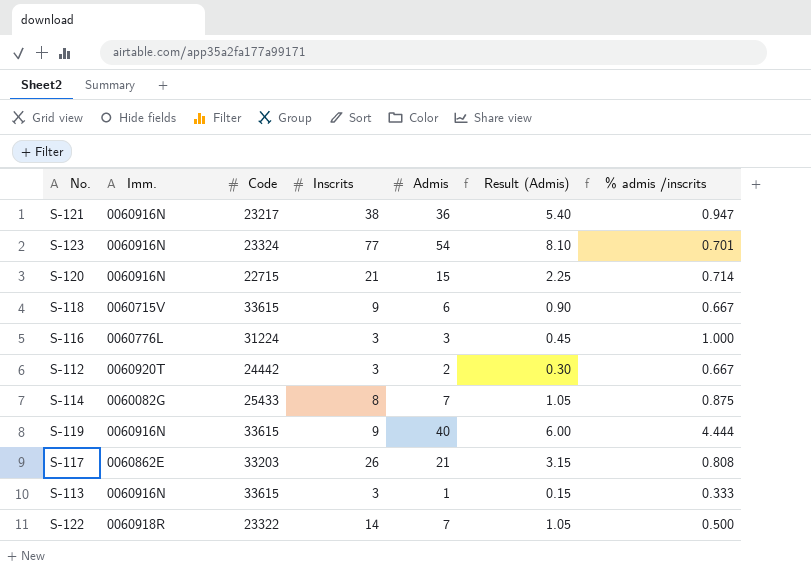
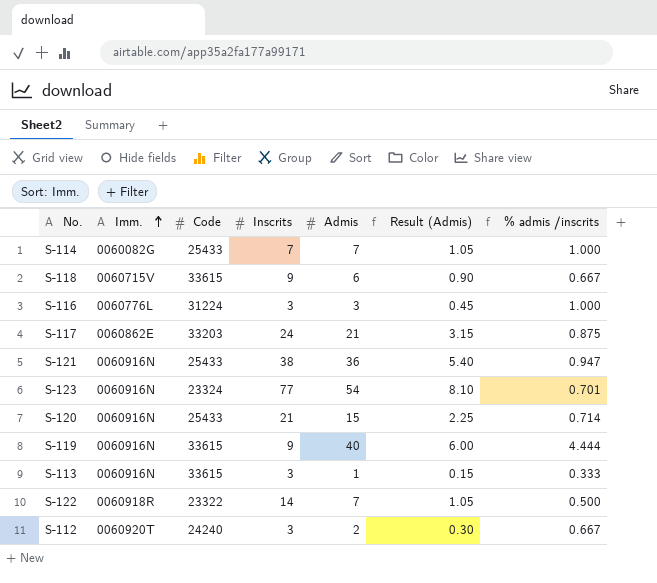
row order: none -> Imm. ascending
S-114 | Inscrits: 8 -> 7
S-114 | % admis /inscrits: 0.875 -> 1.000
S-117 | Inscrits: 26 -> 24
S-117 | % admis /inscrits: 0.808 -> 0.875
S-121 | Code: 23217 -> 25433
S-120 | Code: 22715 -> 25433
S-112 | Code: 24442 -> 24240

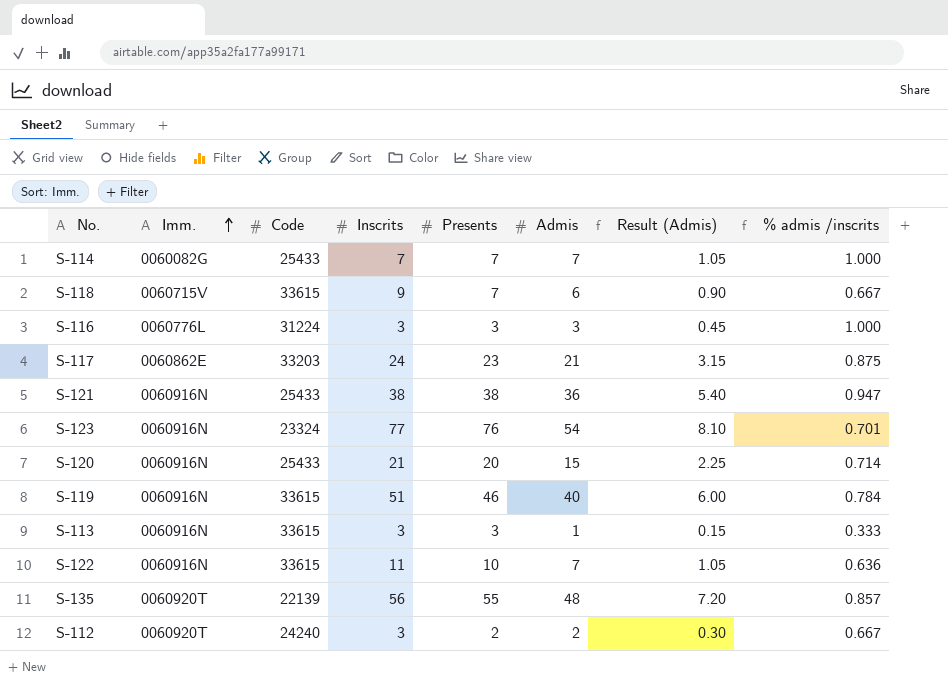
column Presents | position: none -> 5
S-119 | Inscrits: 9 -> 51
S-119 | % admis /inscrits: 4.444 -> 0.784
S-122 | Imm.: 0060918R -> 0060916N
S-122 | Code: 23322 -> 33615
S-122 | Inscrits: 14 -> 11
S-122 | % admis /inscrits: 0.500 -> 0.636
row S-135: none -> 0060920T | 22139 | 56 | 55 | 48 | 7.20 | 0.857

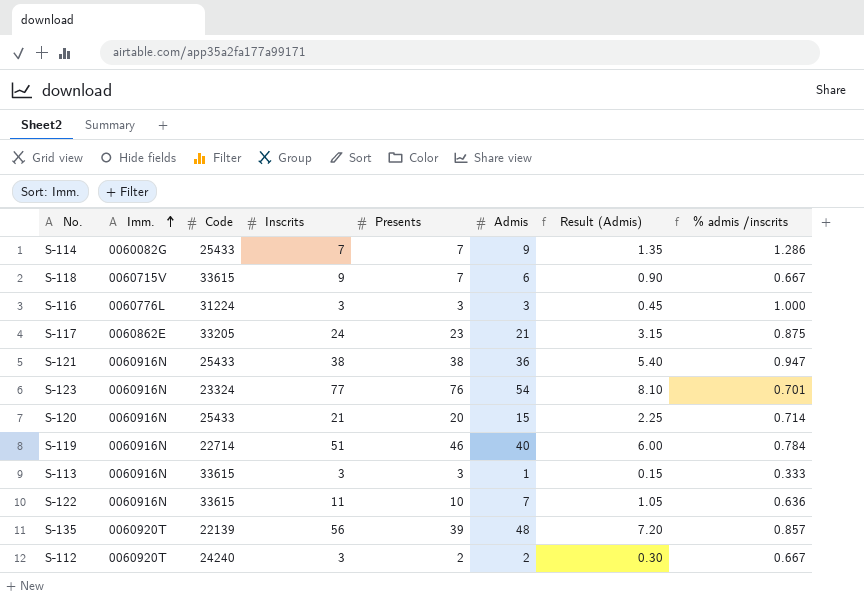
S-114 | Admis: 7 -> 9
S-114 | Result (Admis): 1.05 -> 1.35
S-114 | % admis /inscrits: 1.000 -> 1.286
S-117 | Code: 33203 -> 33205
S-119 | Code: 33615 -> 22714
S-135 | Presents: 55 -> 39

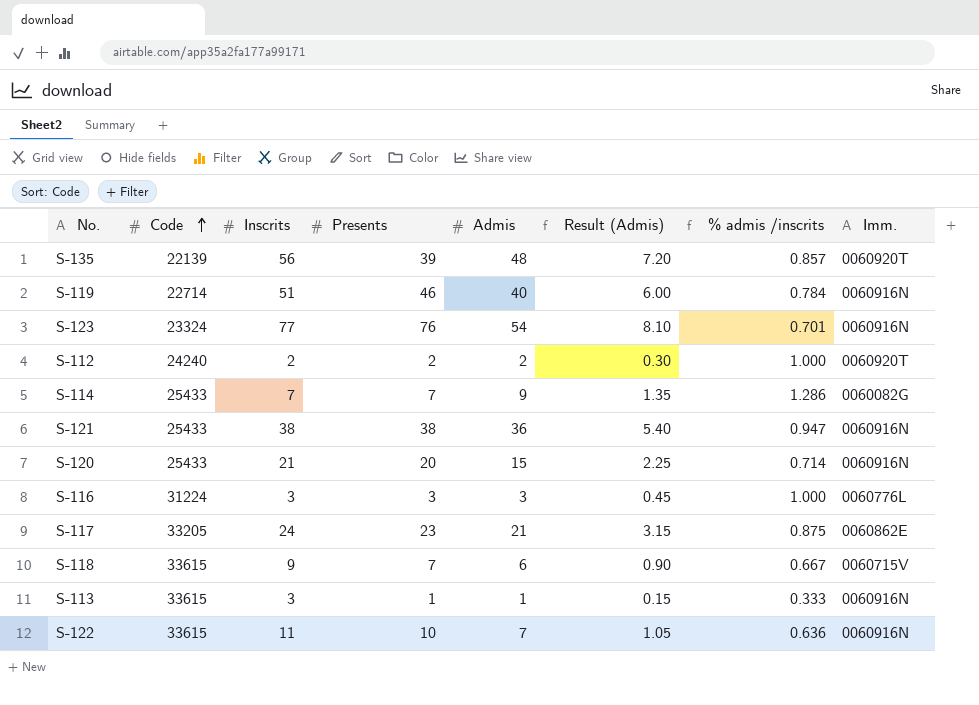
row order: Imm. ascending -> Code ascending
column Imm. | position: 2 -> 8
S-112 | Inscrits: 3 -> 2
S-112 | % admis /inscrits: 0.667 -> 1.000
S-113 | Presents: 3 -> 1

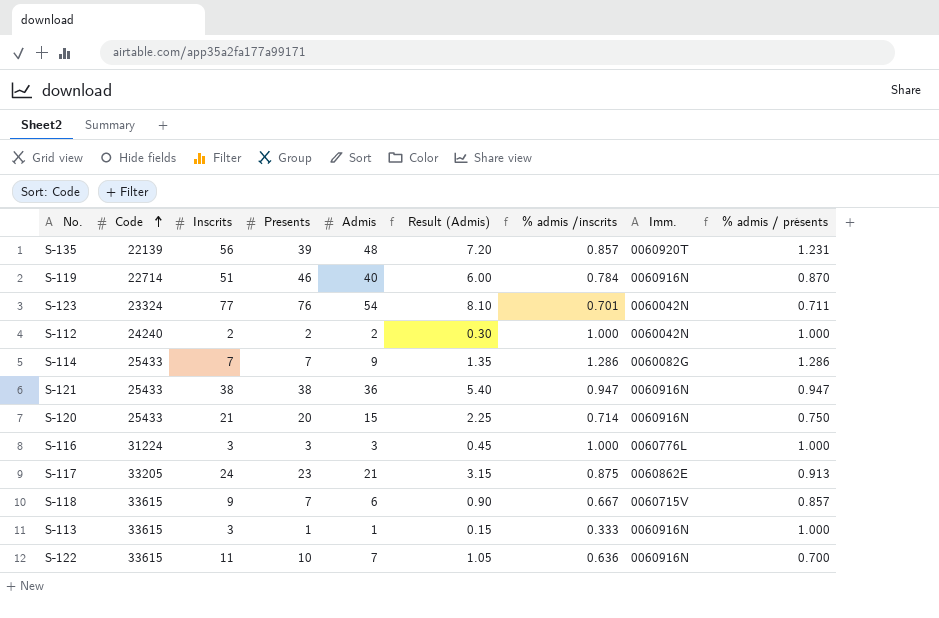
column % admis / présents | formula: none -> [Admis] / [Presents]
S-123 | Imm.: 0060916N -> 0060042N
S-112 | Imm.: 0060920T -> 0060042N

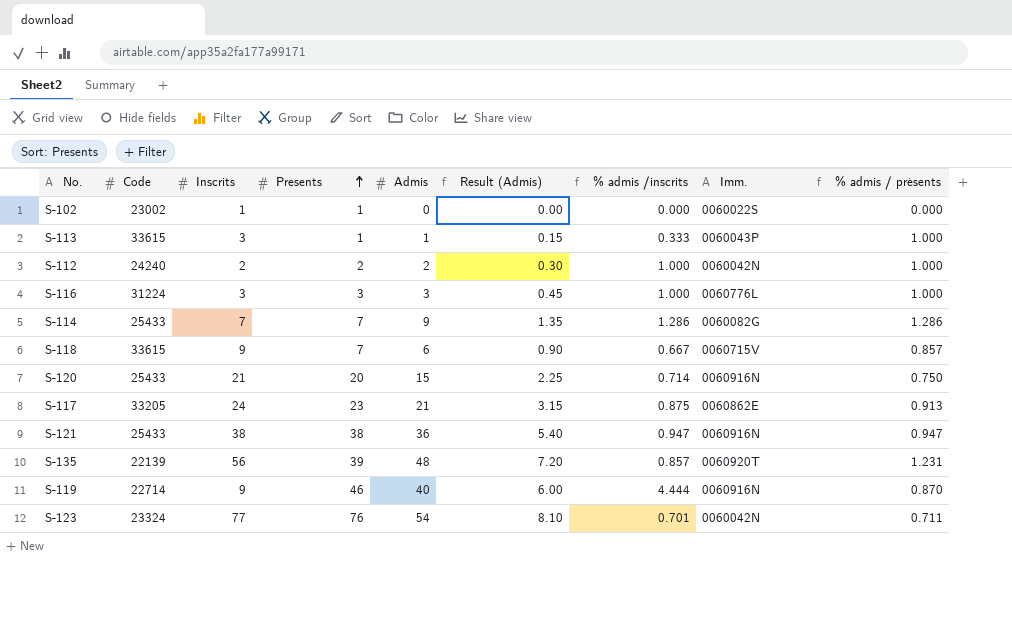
row order: Code ascending -> Presents ascending
row S-122: 33615 | 11 | 10 | 7 | 1.05 | 0.636 | 0060916N | 0.700 -> none
row S-102: none -> 23002 | 1 | 1 | 0 | 0.00 | 0.000 | 0060022S | 0.000
S-113 | Imm.: 0060916N -> 0060043P
S-119 | Inscrits: 51 -> 9
S-119 | % admis /inscrits: 0.784 -> 4.444

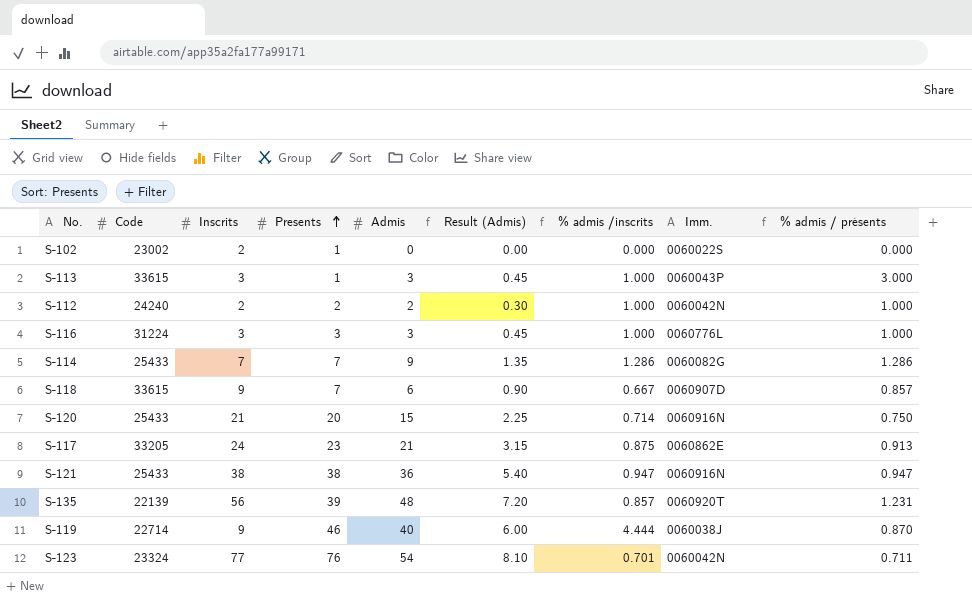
S-102 | Inscrits: 1 -> 2
S-113 | Admis: 1 -> 3
S-113 | Result (Admis): 0.15 -> 0.45
S-113 | % admis /inscrits: 0.333 -> 1.000
S-113 | % admis / présents: 1.000 -> 3.000
S-118 | Imm.: 0060715V -> 0060907D
S-119 | Imm.: 0060916N -> 0060038J

